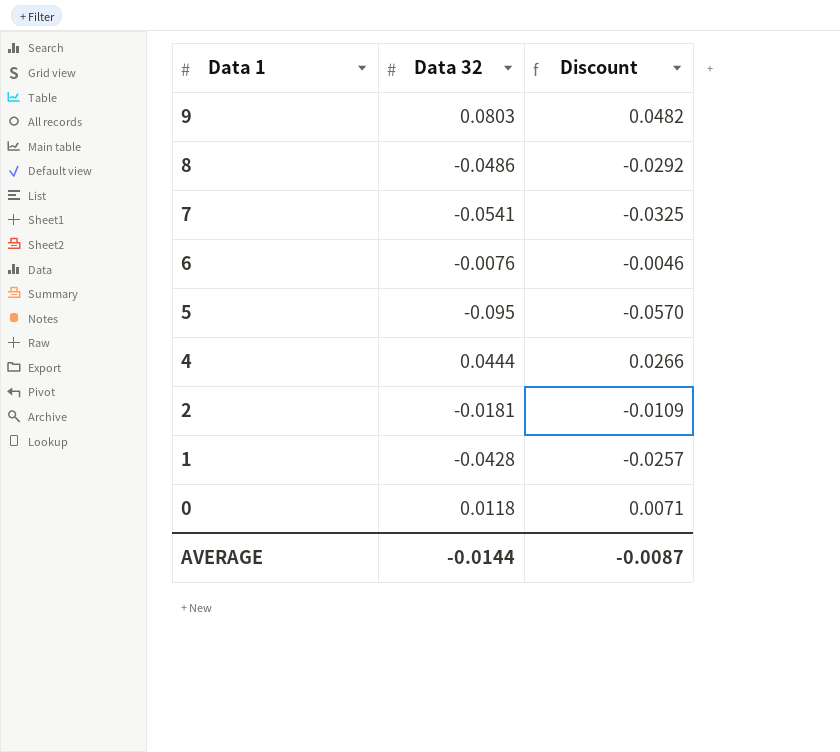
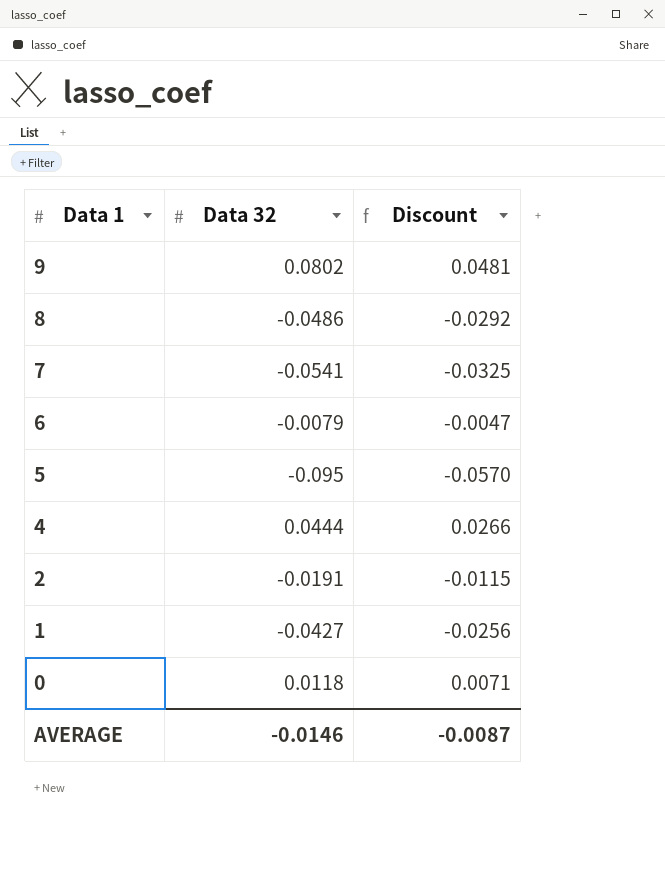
9 | Data 32: 0.0803 -> 0.0802
9 | Discount: 0.0482 -> 0.0481
6 | Data 32: -0.0076 -> -0.0079
6 | Discount: -0.0046 -> -0.0047
2 | Data 32: -0.0181 -> -0.0191
2 | Discount: -0.0109 -> -0.0115
1 | Data 32: -0.0428 -> -0.0427
1 | Discount: -0.0257 -> -0.0256
AVERAGE | Data 32: -0.0144 -> -0.0146

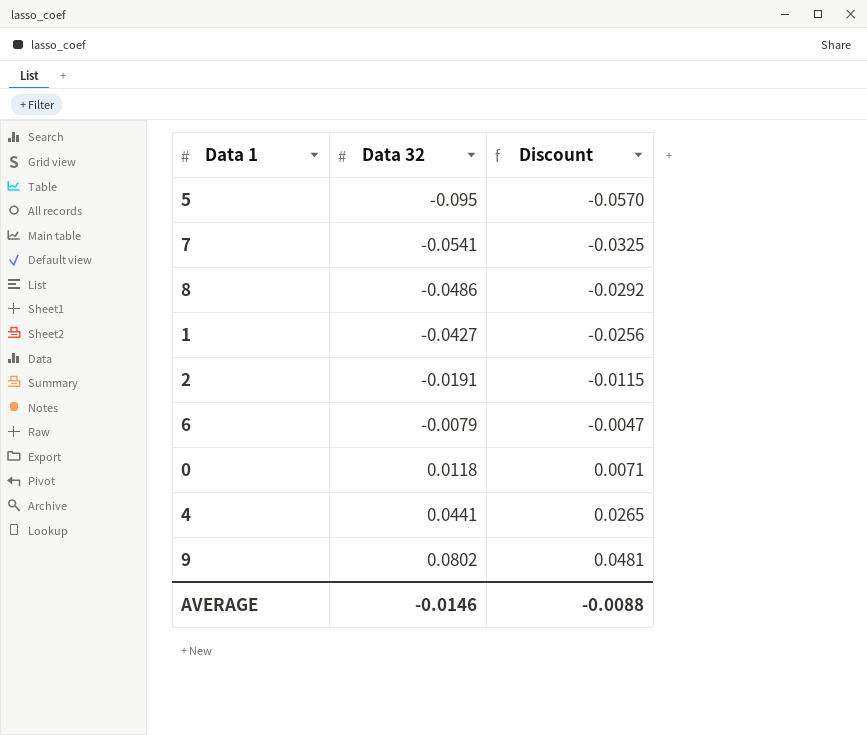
row order: Data 1 descending -> Data 32 ascending
4 | Data 32: 0.0444 -> 0.0441
4 | Discount: 0.0266 -> 0.0265
AVERAGE | Discount: -0.0087 -> -0.0088

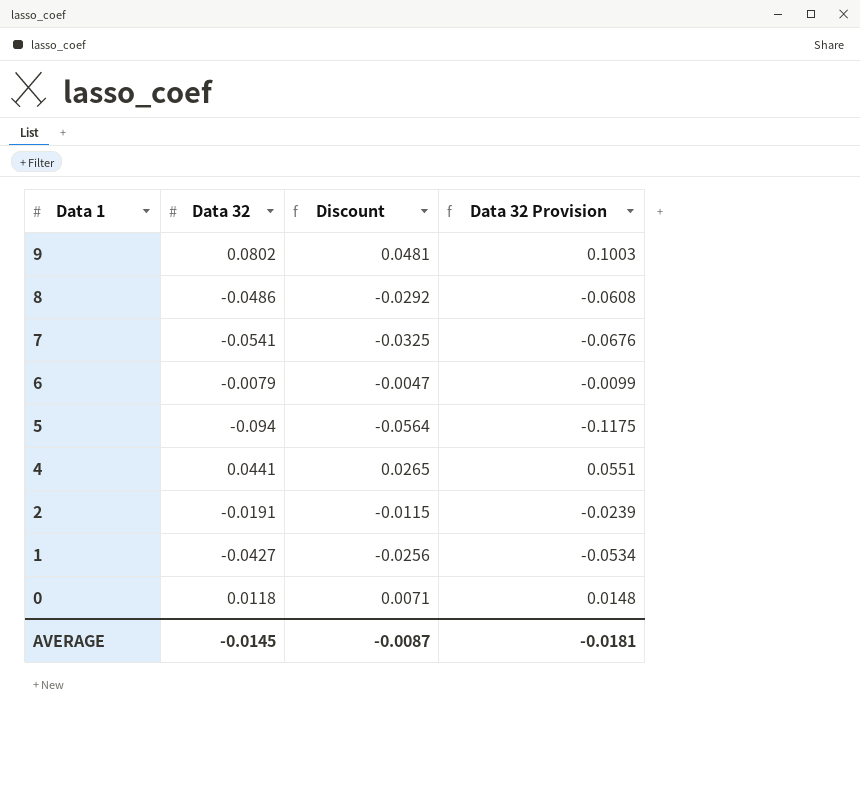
row order: Data 32 ascending -> Data 1 descending
column Data 32 Provision | formula: none -> [Data 32] * 1.25
5 | Data 32: -0.095 -> -0.094
5 | Discount: -0.0570 -> -0.0564
AVERAGE | Data 32: -0.0146 -> -0.0145
AVERAGE | Discount: -0.0088 -> -0.0087

